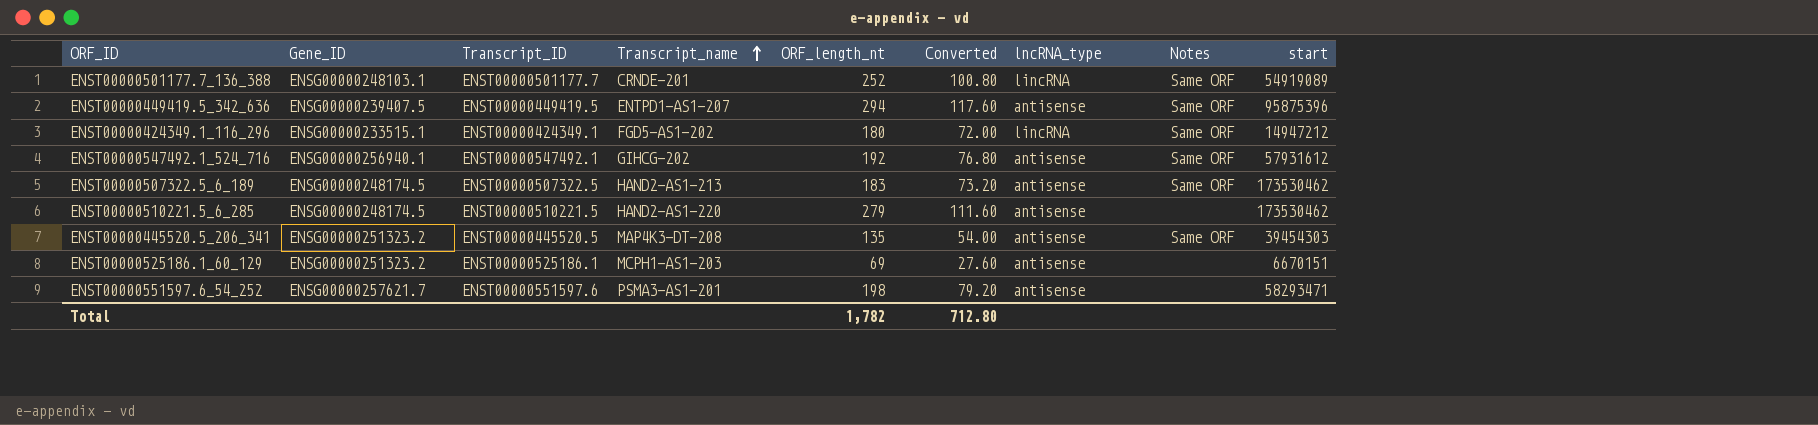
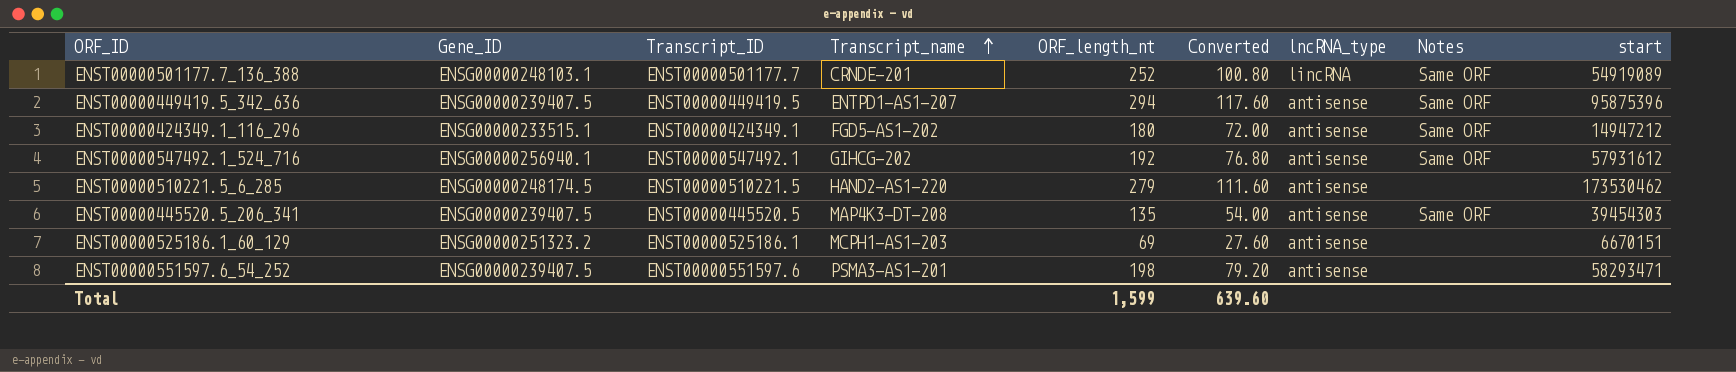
row ENST00000507322.5_6_189: ENSG00000248174.5 | ENST00000507322.5 | HAND2-AS1-213 | 183 | 73.20 | antisense | Same ORF | 173530462 -> none
ENST00000424349.1_116_296 | lncRNA_type: lincRNA -> antisense
ENST00000445520.5_206_341 | Gene_ID: ENSG00000251323.2 -> ENSG00000239407.5
ENST00000551597.6_54_252 | Gene_ID: ENSG00000257621.7 -> ENSG00000239407.5
Total | ORF_length_nt: 1,782 -> 1,599
Total | Converted: 712.80 -> 639.60

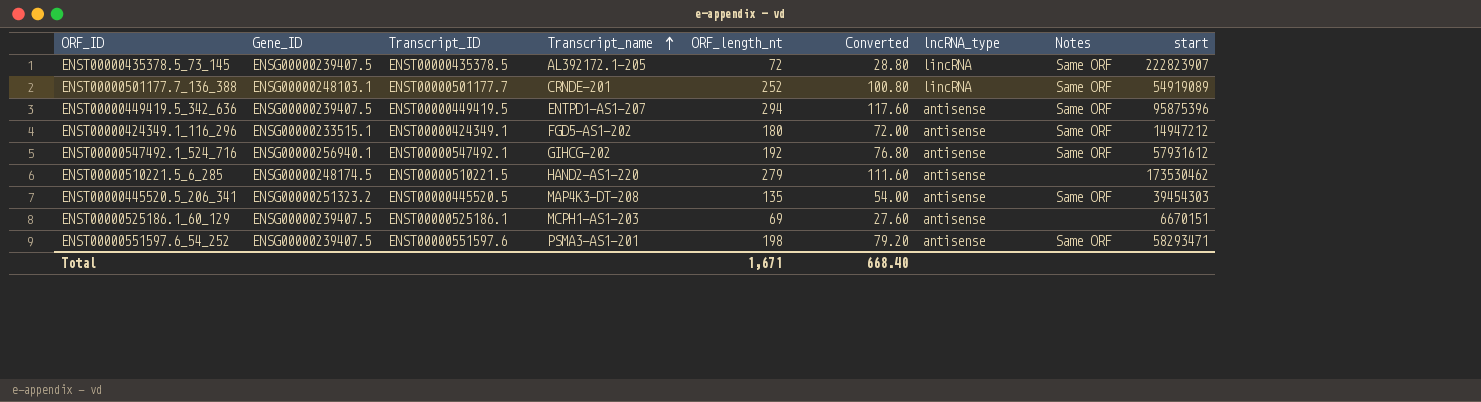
row ENST00000435378.5_73_145: none -> ENSG00000239407.5 | ENST00000435378.5 | AL392172.1-205 | 72 | 28.80 | lincRNA | Same ORF | 222823907
ENST00000445520.5_206_341 | Gene_ID: ENSG00000239407.5 -> ENSG00000251323.2
ENST00000525186.1_60_129 | Gene_ID: ENSG00000251323.2 -> ENSG00000239407.5
ENST00000551597.6_54_252 | Notes: none -> Same ORF
Total | ORF_length_nt: 1,599 -> 1,671
Total | Converted: 639.60 -> 668.40

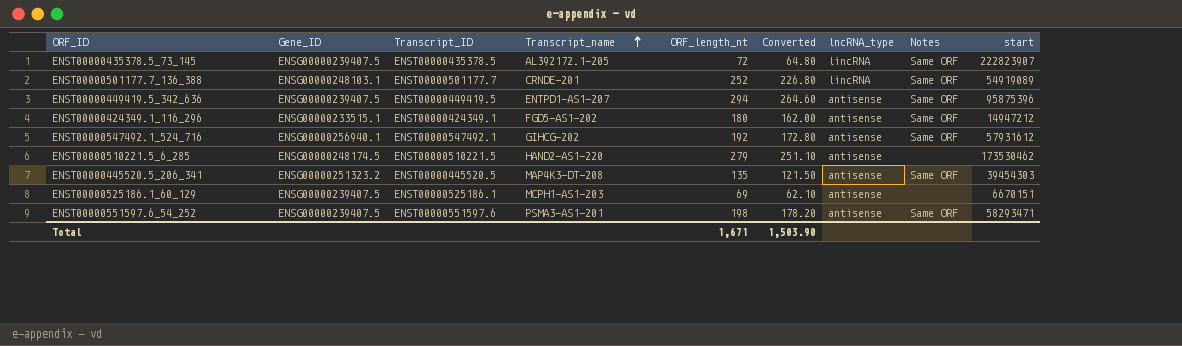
column Converted | formula: [ORF_length_nt] * 0.4 -> [ORF_length_nt] * 0.9
Total | Converted: 668.40 -> 1,503.90

